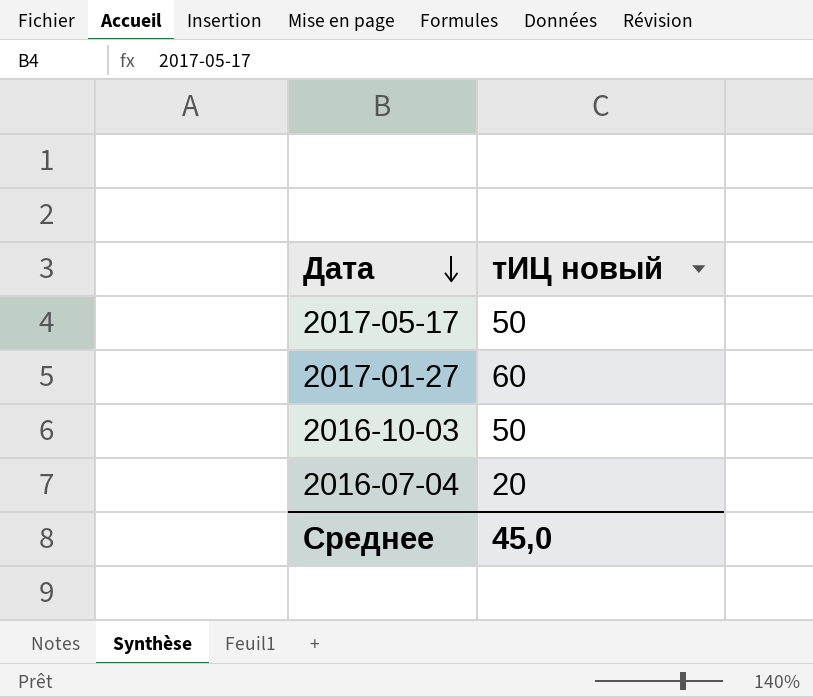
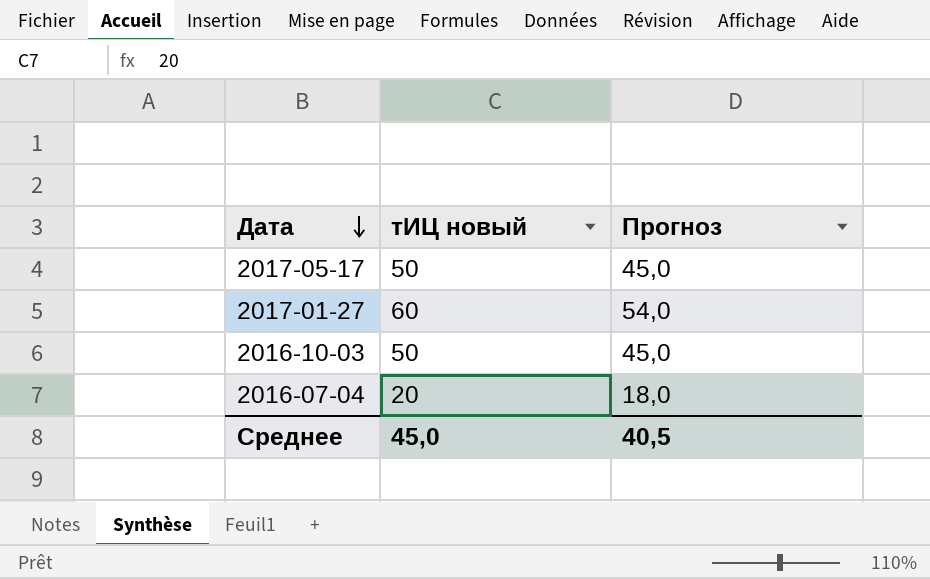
column Прогноз | formula: none -> [тИЦ новый] * 0,9

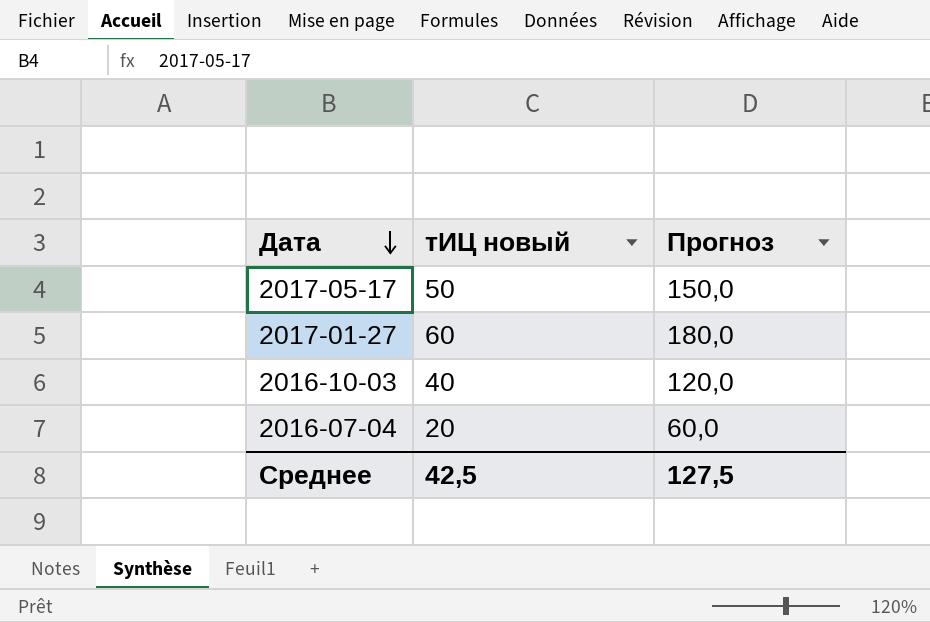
column Прогноз | formula: [тИЦ новый] * 0,9 -> [тИЦ новый] * 3
2016-10-03 | тИЦ новый: 50 -> 40
Среднее | тИЦ новый: 45,0 -> 42,5
Среднее | Прогноз: 40,5 -> 127,5

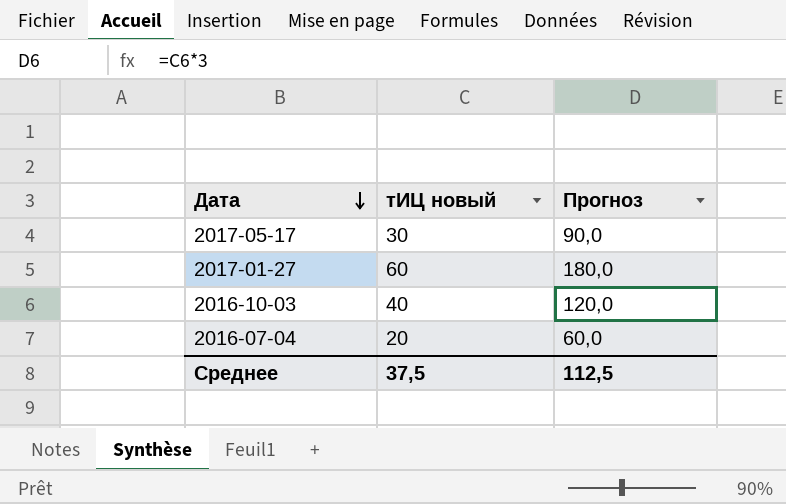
2017-05-17 | тИЦ новый: 50 -> 30
2017-05-17 | Прогноз: 150,0 -> 90,0
Среднее | тИЦ новый: 42,5 -> 37,5
Среднее | Прогноз: 127,5 -> 112,5

